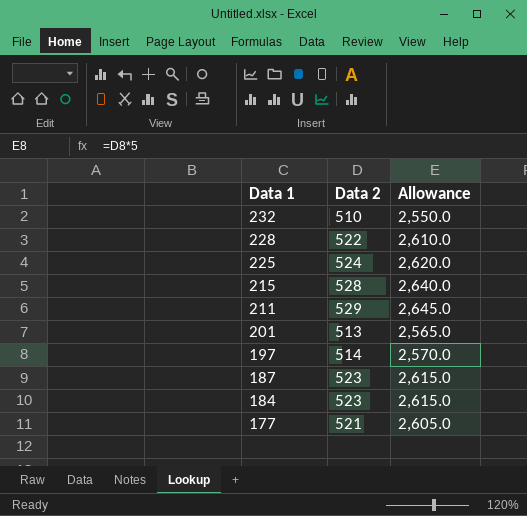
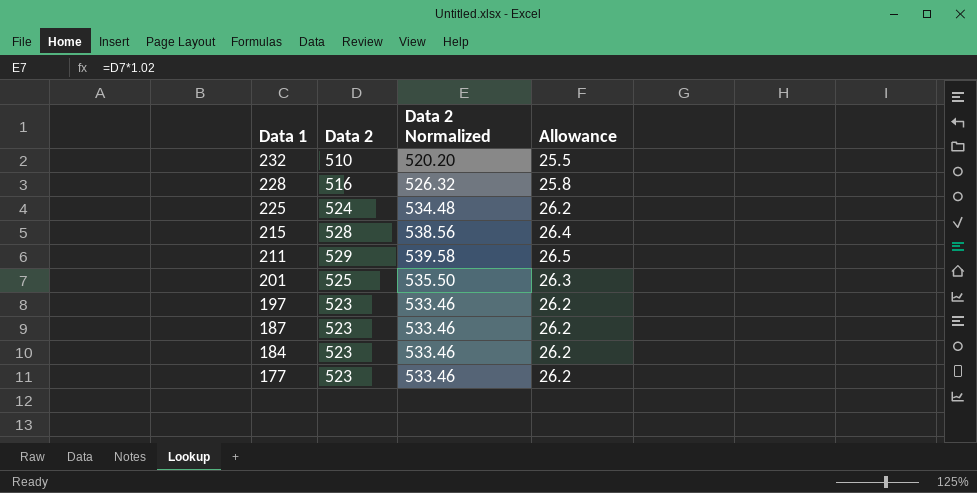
column Data 2 Normalized | formula: none -> [Data 2] * 1.02
column Allowance | formula: [Data 2] * 5 -> [Data 2] * 0.05
228 | Data 2: 522 -> 516
201 | Data 2: 513 -> 525
197 | Data 2: 514 -> 523
177 | Data 2: 521 -> 523

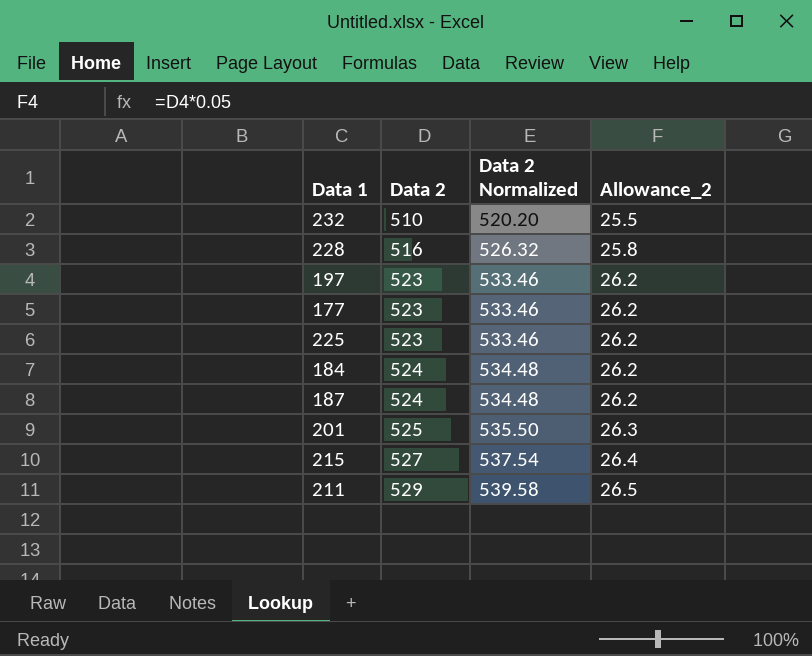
row order: Data 1 descending -> Data 2 ascending
column name: Allowance -> Allowance_2
225 | Data 2: 524 -> 523
225 | Data 2 Normalized: 534.48 -> 533.46
184 | Data 2: 523 -> 524
184 | Data 2 Normalized: 533.46 -> 534.48
187 | Data 2: 523 -> 524
187 | Data 2 Normalized: 533.46 -> 534.48
215 | Data 2: 528 -> 527
215 | Data 2 Normalized: 538.56 -> 537.54

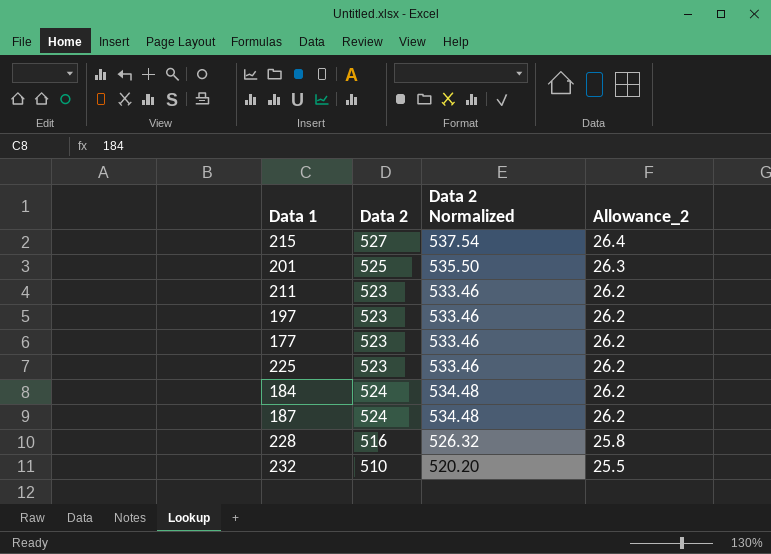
row order: Data 2 ascending -> Allowance_2 descending
211 | Data 2: 529 -> 523
211 | Data 2 Normalized: 539.58 -> 533.46
211 | Allowance_2: 26.5 -> 26.2

